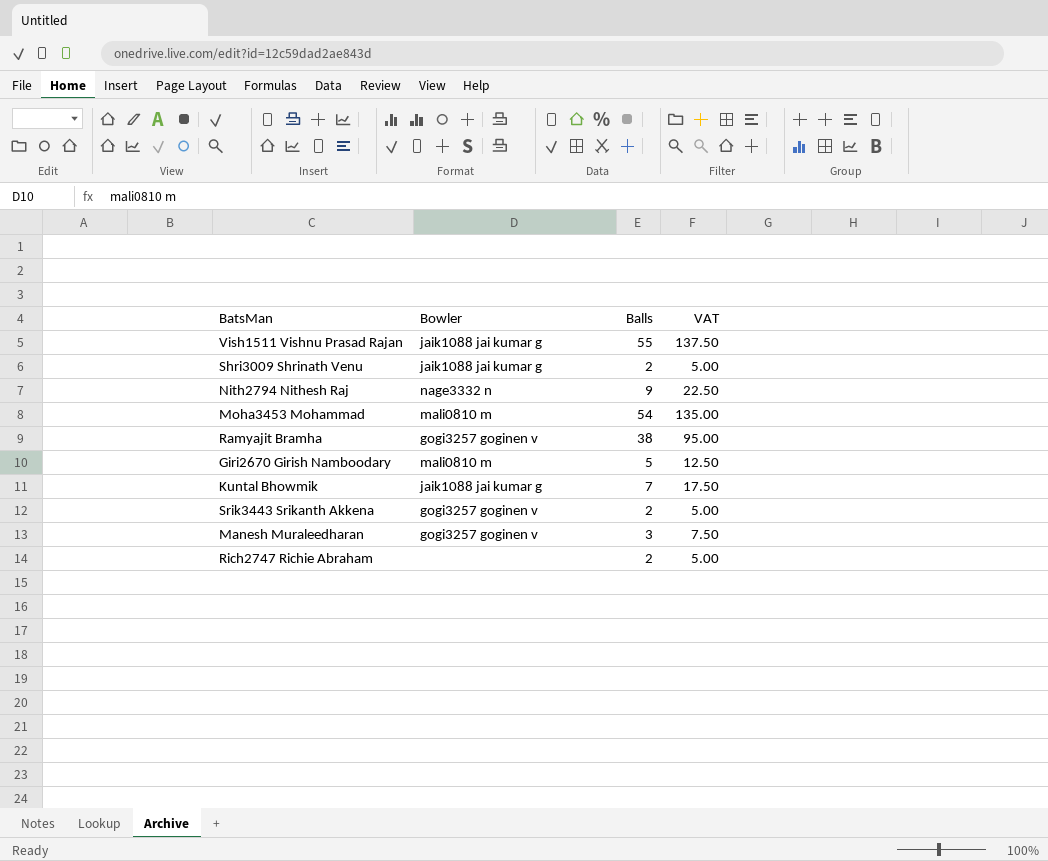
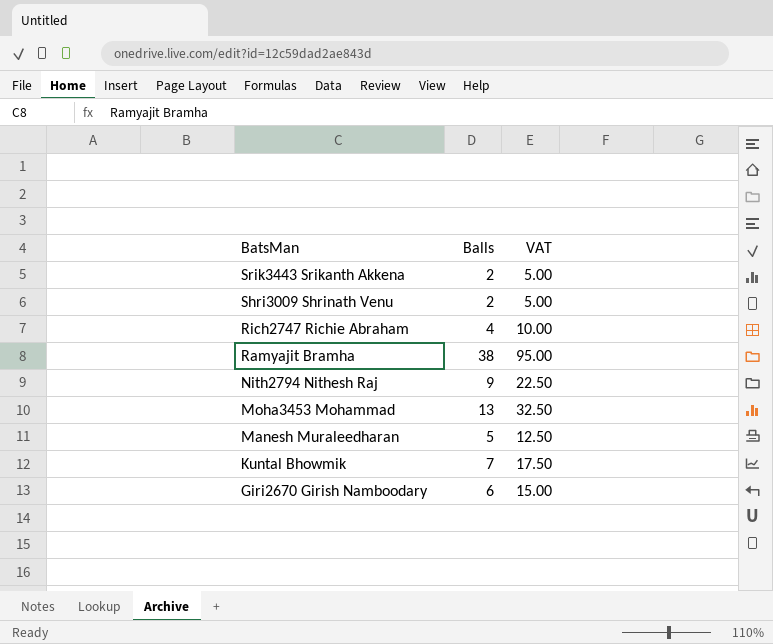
row order: none -> BatsMan descending
column Bowler | position: 2 -> none
row Vish1511 Vishnu Prasad Rajan: jaik1088 jai kumar g | 55 | 137.50 -> none
Rich2747 Richie Abraham | Balls: 2 -> 4
Rich2747 Richie Abraham | VAT: 5.00 -> 10.00
Moha3453 Mohammad | Balls: 54 -> 13
Moha3453 Mohammad | VAT: 135.00 -> 32.50
Manesh Muraleedharan | Balls: 3 -> 5
Manesh Muraleedharan | VAT: 7.50 -> 12.50
Giri2670 Girish Namboodary | Balls: 5 -> 6
Giri2670 Girish Namboodary | VAT: 12.50 -> 15.00

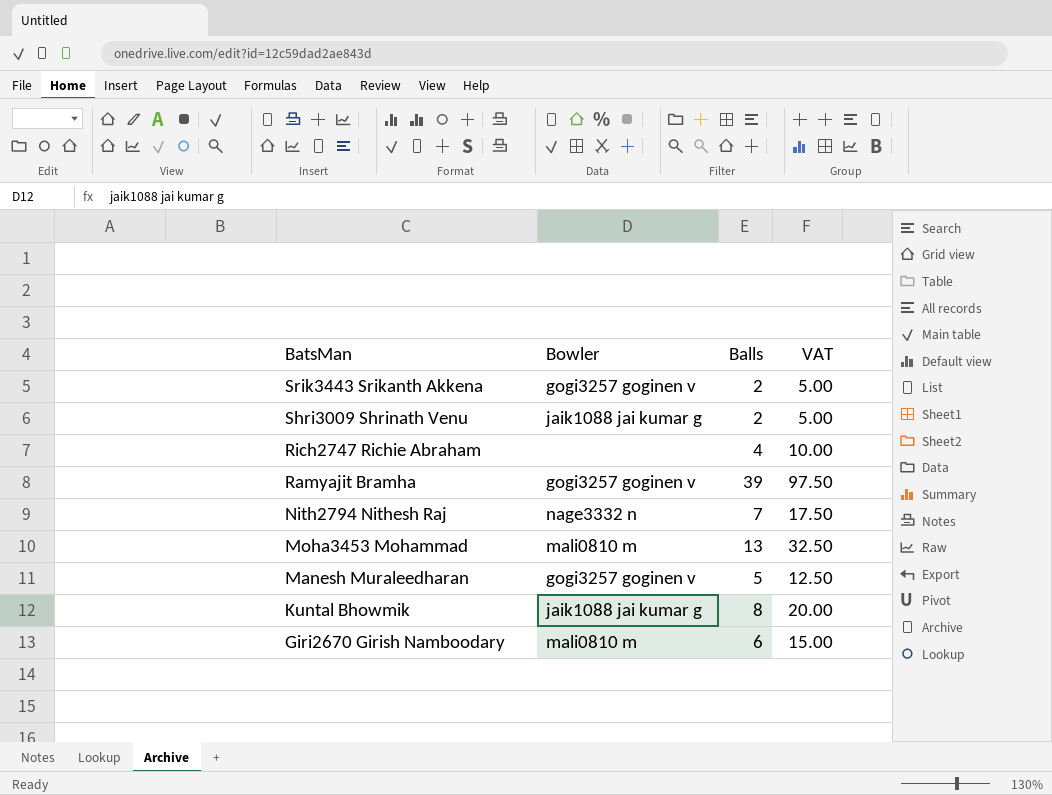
column Bowler | position: none -> 2
Ramyajit Bramha | Balls: 38 -> 39
Ramyajit Bramha | VAT: 95.00 -> 97.50
Nith2794 Nithesh Raj | Balls: 9 -> 7
Nith2794 Nithesh Raj | VAT: 22.50 -> 17.50
Kuntal Bhowmik | Balls: 7 -> 8
Kuntal Bhowmik | VAT: 17.50 -> 20.00

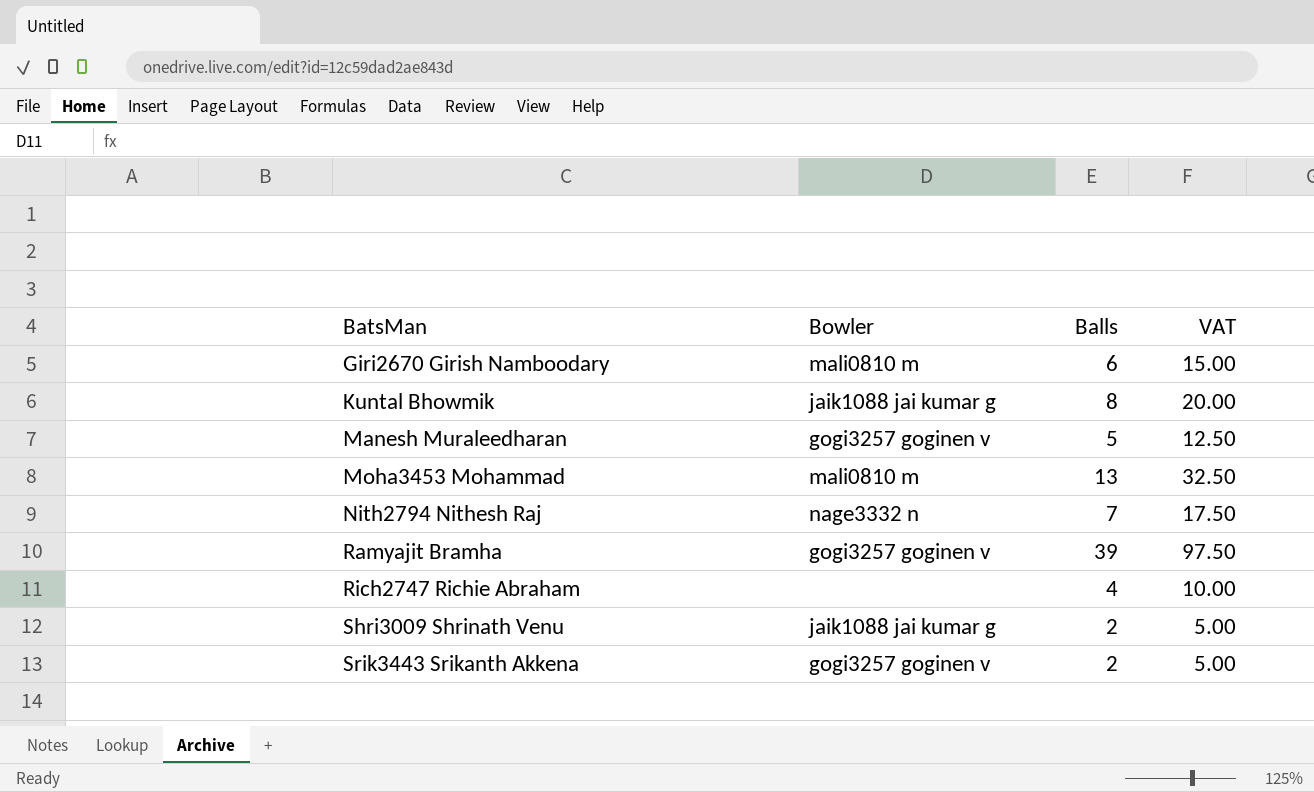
row order: BatsMan descending -> BatsMan ascending

